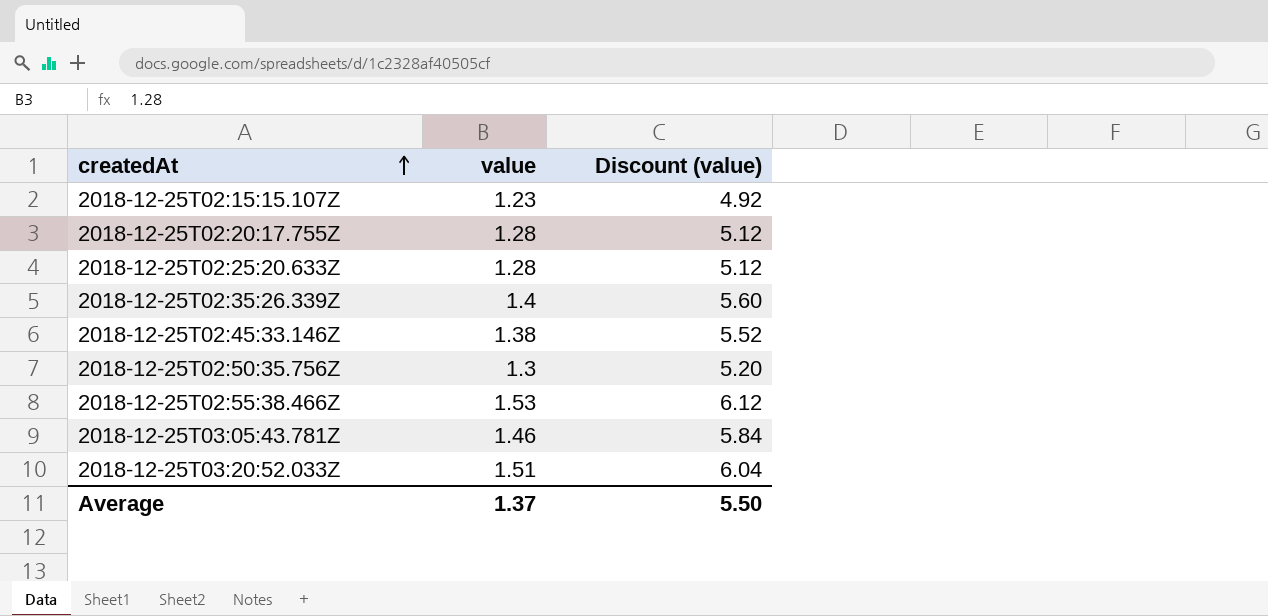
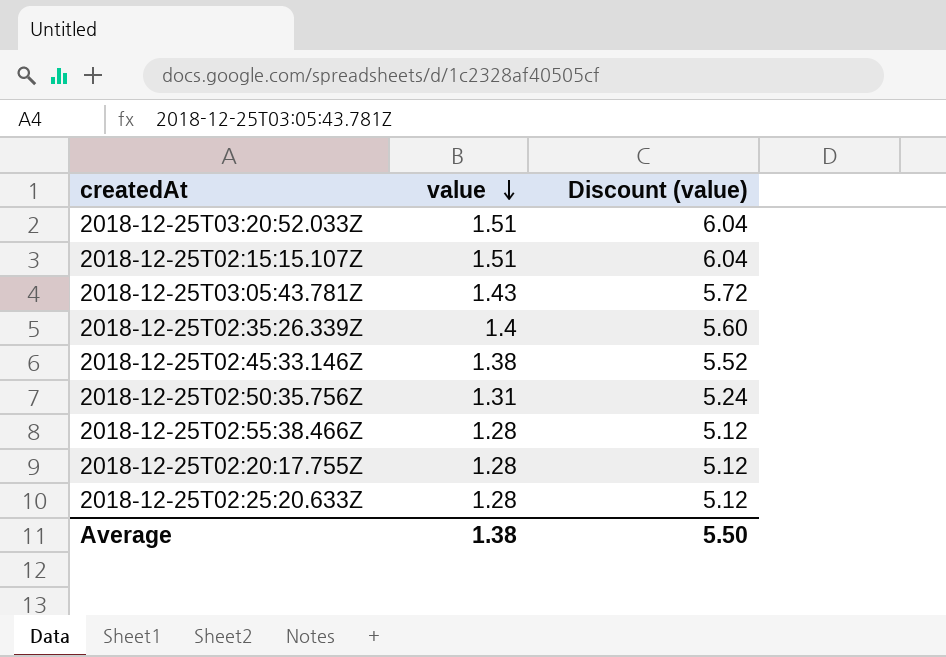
row order: createdAt ascending -> value descending
2018-12-25T02:15:15.107Z | value: 1.23 -> 1.51
2018-12-25T02:15:15.107Z | Discount (value): 4.92 -> 6.04
2018-12-25T03:05:43.781Z | value: 1.46 -> 1.43
2018-12-25T03:05:43.781Z | Discount (value): 5.84 -> 5.72
2018-12-25T02:50:35.756Z | value: 1.3 -> 1.31
2018-12-25T02:50:35.756Z | Discount (value): 5.20 -> 5.24
2018-12-25T02:55:38.466Z | value: 1.53 -> 1.28
2018-12-25T02:55:38.466Z | Discount (value): 6.12 -> 5.12
Average | value: 1.37 -> 1.38

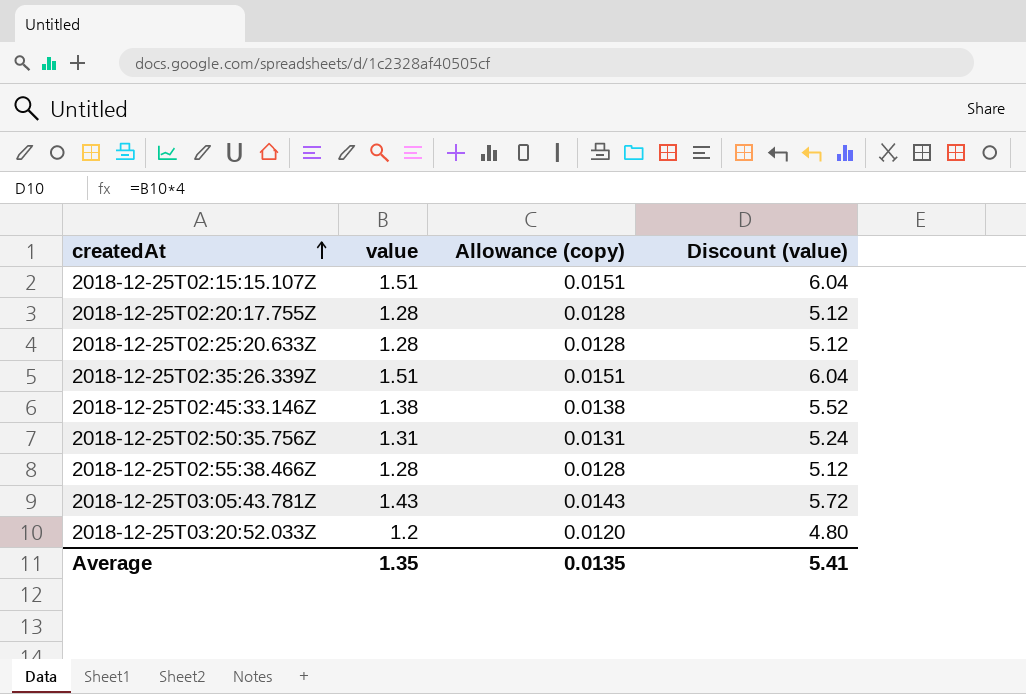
row order: value descending -> createdAt ascending
column Allowance (copy) | formula: none -> [value] * 0.01
2018-12-25T02:35:26.339Z | value: 1.4 -> 1.51
2018-12-25T02:35:26.339Z | Discount (value): 5.60 -> 6.04
2018-12-25T03:20:52.033Z | value: 1.51 -> 1.2
2018-12-25T03:20:52.033Z | Discount (value): 6.04 -> 4.80
Average | value: 1.38 -> 1.35
Average | Discount (value): 5.50 -> 5.41

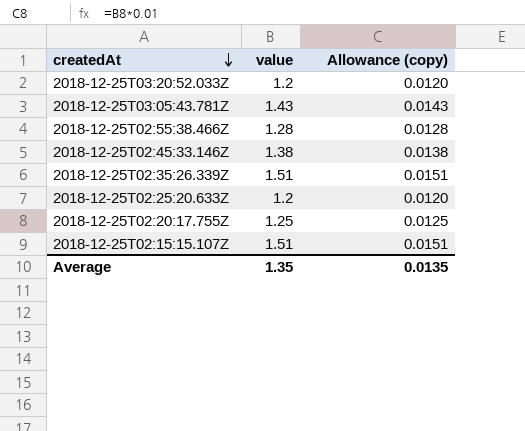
row order: createdAt ascending -> createdAt descending
column Discount (value) | formula: [value] * 4 -> none
row 2018-12-25T02:50:35.756Z: 1.31 | 0.0131 | 5.24 -> none
2018-12-25T02:25:20.633Z | value: 1.28 -> 1.2
2018-12-25T02:25:20.633Z | Allowance (copy): 0.0128 -> 0.0120
2018-12-25T02:20:17.755Z | value: 1.28 -> 1.25
2018-12-25T02:20:17.755Z | Allowance (copy): 0.0128 -> 0.0125

